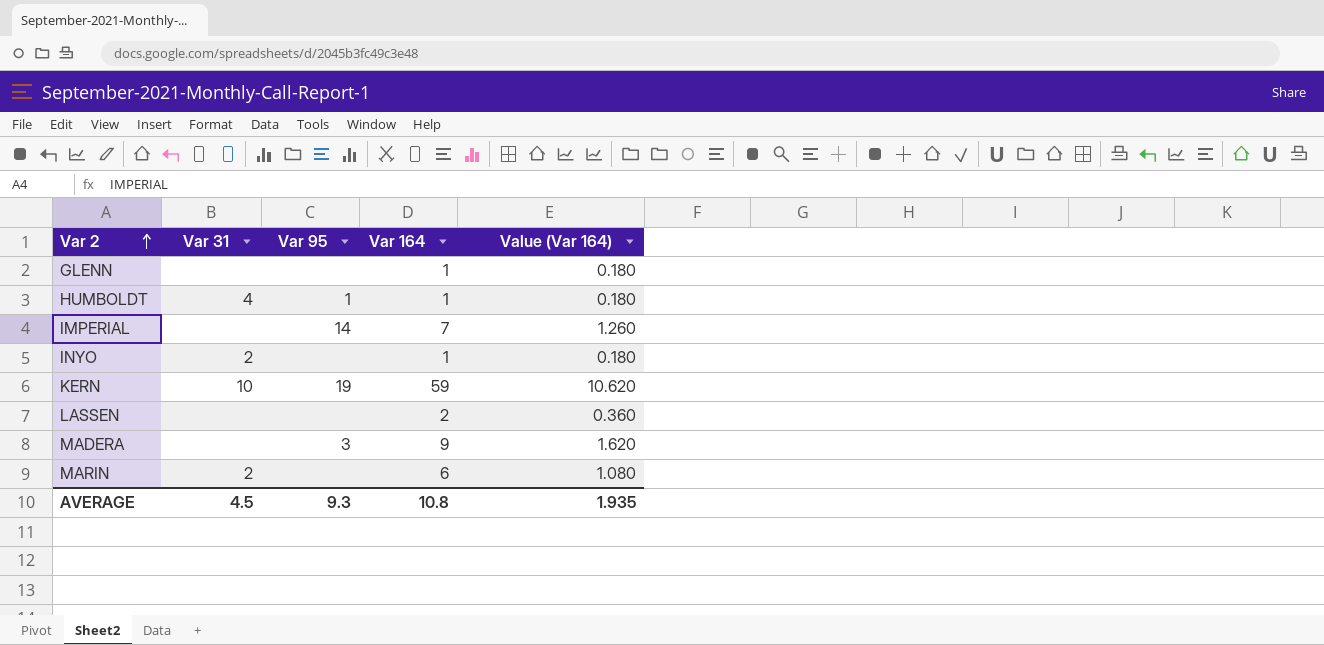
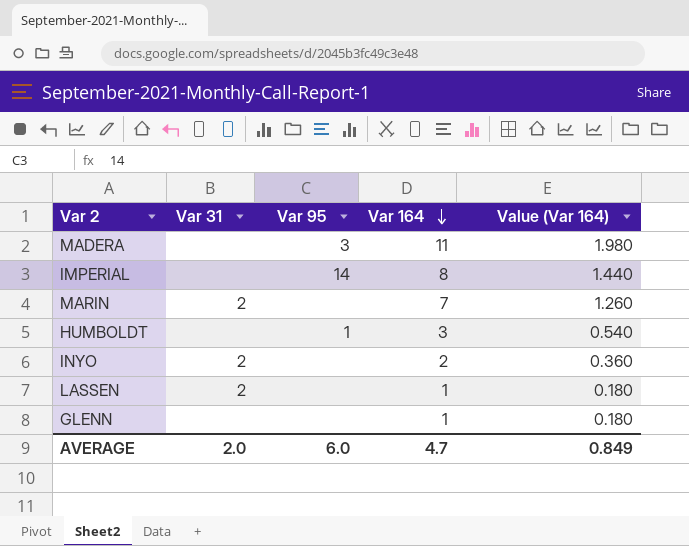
row order: Var 2 ascending -> Var 164 descending
row KERN: 10 | 19 | 59 | 10.620 -> none
MADERA | Var 164: 9 -> 11
MADERA | Value (Var 164): 1.620 -> 1.980
IMPERIAL | Var 164: 7 -> 8
IMPERIAL | Value (Var 164): 1.260 -> 1.440
MARIN | Var 164: 6 -> 7
MARIN | Value (Var 164): 1.080 -> 1.260
HUMBOLDT | Var 31: 4 -> none
HUMBOLDT | Var 164: 1 -> 3
HUMBOLDT | Value (Var 164): 0.180 -> 0.540
INYO | Var 164: 1 -> 2
INYO | Value (Var 164): 0.180 -> 0.360
LASSEN | Var 31: none -> 2
LASSEN | Var 164: 2 -> 1
LASSEN | Value (Var 164): 0.360 -> 0.180
AVERAGE | Var 31: 4.5 -> 2.0
AVERAGE | Var 95: 9.3 -> 6.0
AVERAGE | Var 164: 10.8 -> 4.7
AVERAGE | Value (Var 164): 1.935 -> 0.849

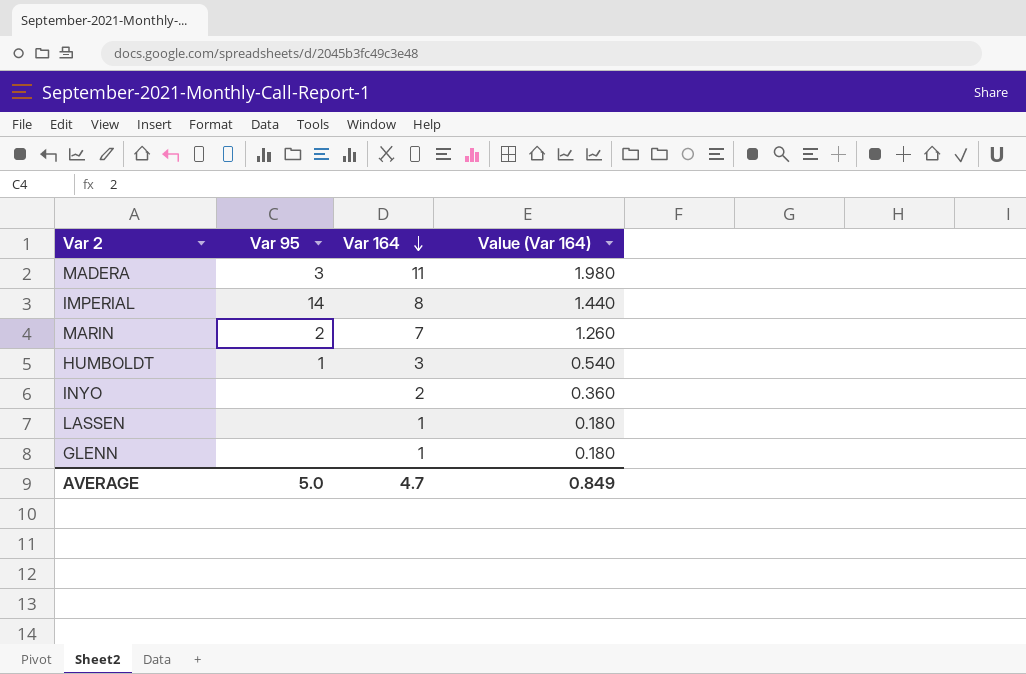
column Var 31 | position: 2 -> none
MARIN | Var 95: none -> 2
AVERAGE | Var 95: 6.0 -> 5.0

